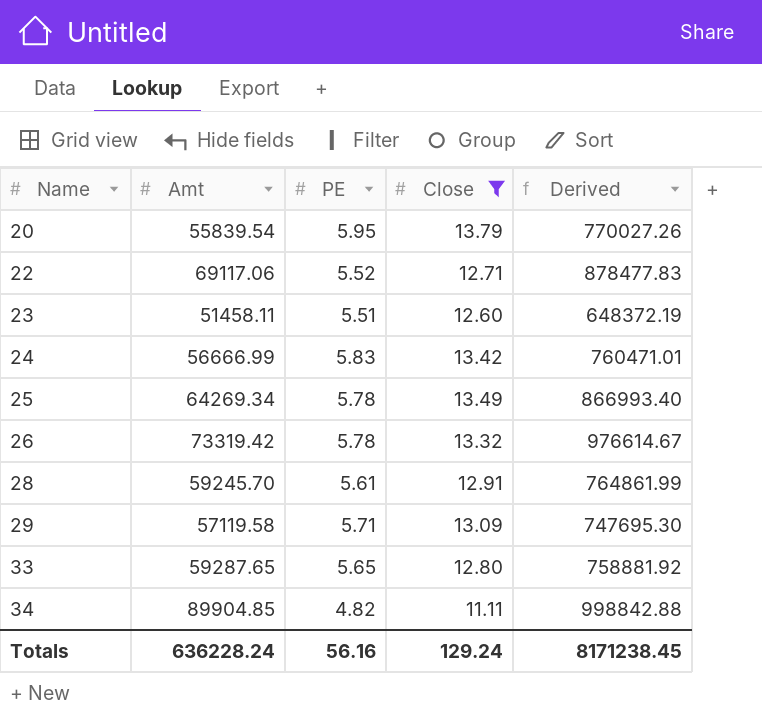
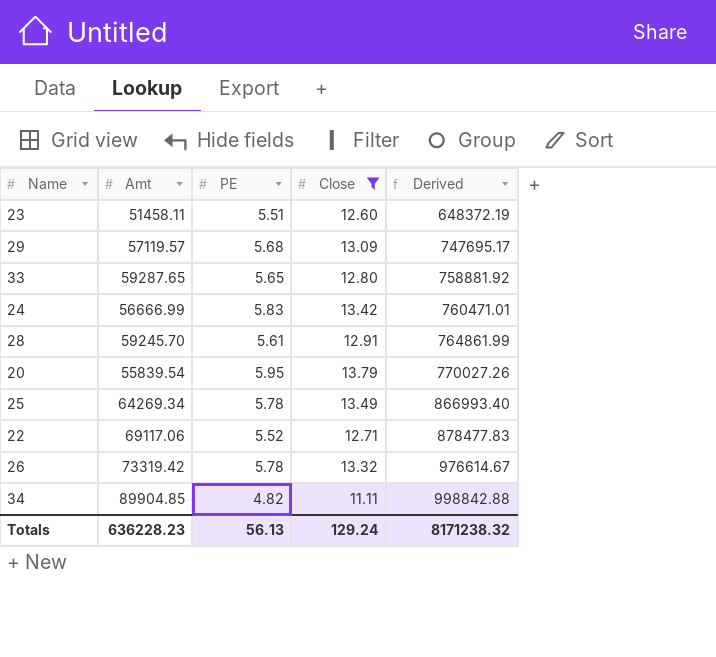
row order: Name ascending -> Derived ascending
29 | Amt: 57119.58 -> 57119.57
29 | PE: 5.71 -> 5.68
29 | Derived: 747695.30 -> 747695.17
Totals | Amt: 636228.24 -> 636228.23
Totals | PE: 56.16 -> 56.13
Totals | Derived: 8171238.45 -> 8171238.32

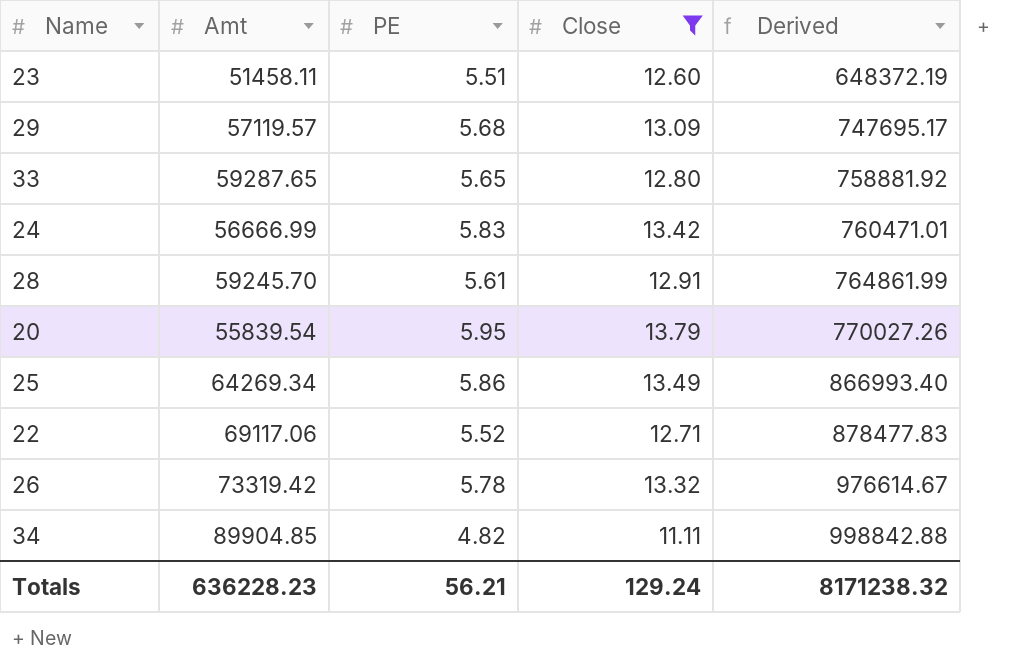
25 | PE: 5.78 -> 5.86
Totals | PE: 56.13 -> 56.21

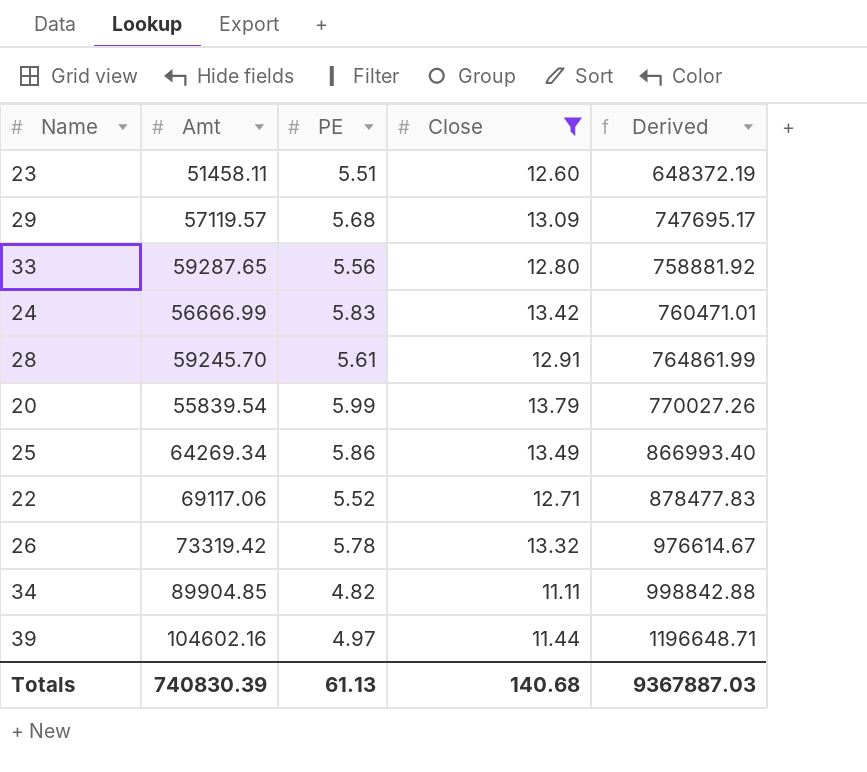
33 | PE: 5.65 -> 5.56
20 | PE: 5.95 -> 5.99
row 39: none -> 104602.16 | 4.97 | 11.44 | 1196648.71
Totals | Amt: 636228.23 -> 740830.39
Totals | PE: 56.21 -> 61.13
Totals | Close: 129.24 -> 140.68
Totals | Derived: 8171238.32 -> 9367887.03

